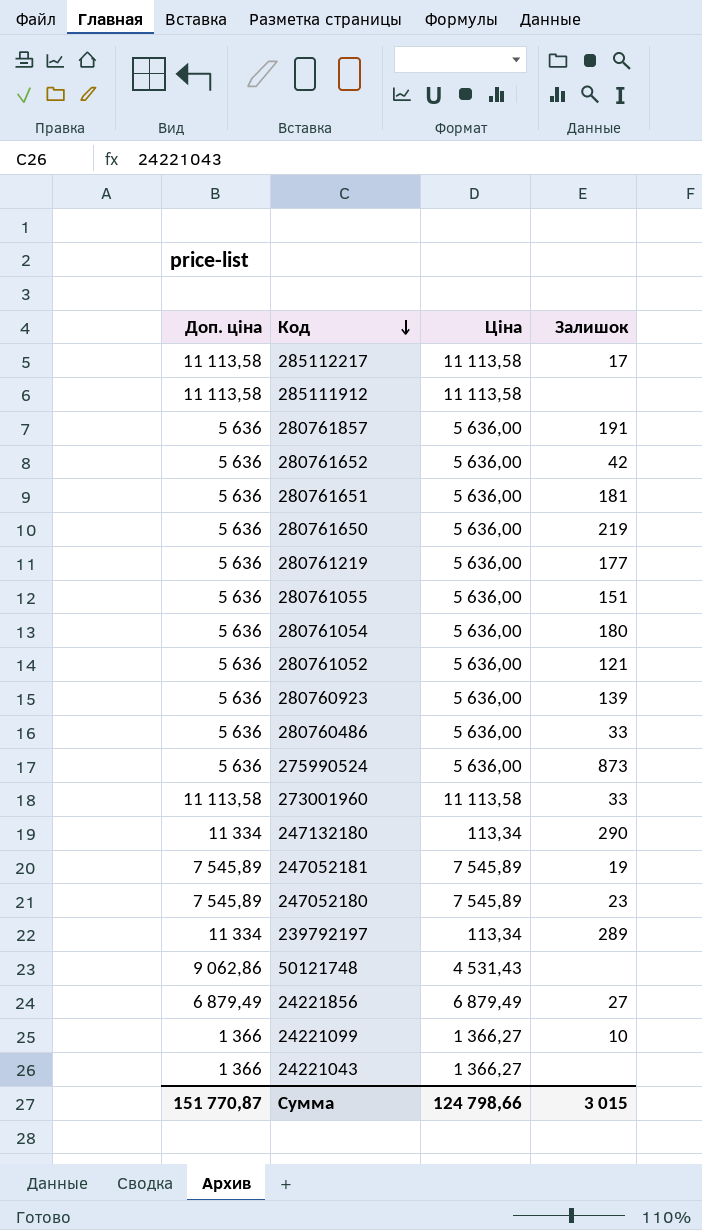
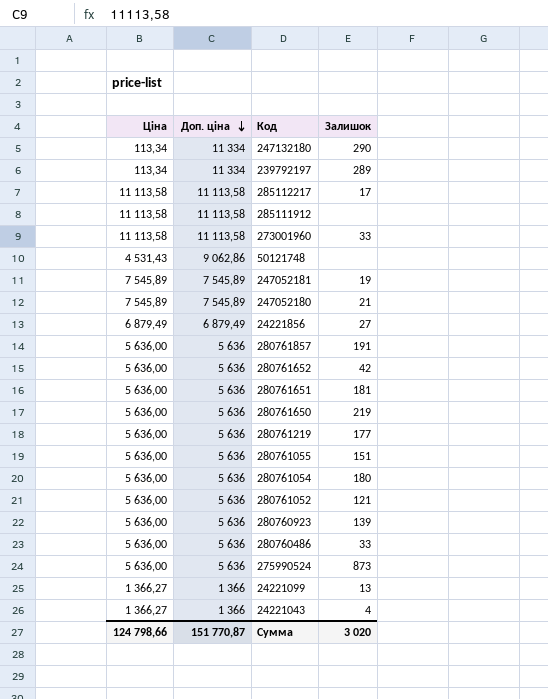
row order: Код descending -> Доп. ціна descending
column Ціна | position: 3 -> 1
247052180 | Залишок: 23 -> 21
24221099 | Залишок: 10 -> 13
24221043 | Залишок: none -> 4
Сумма | Залишок: 3 015 -> 3 020

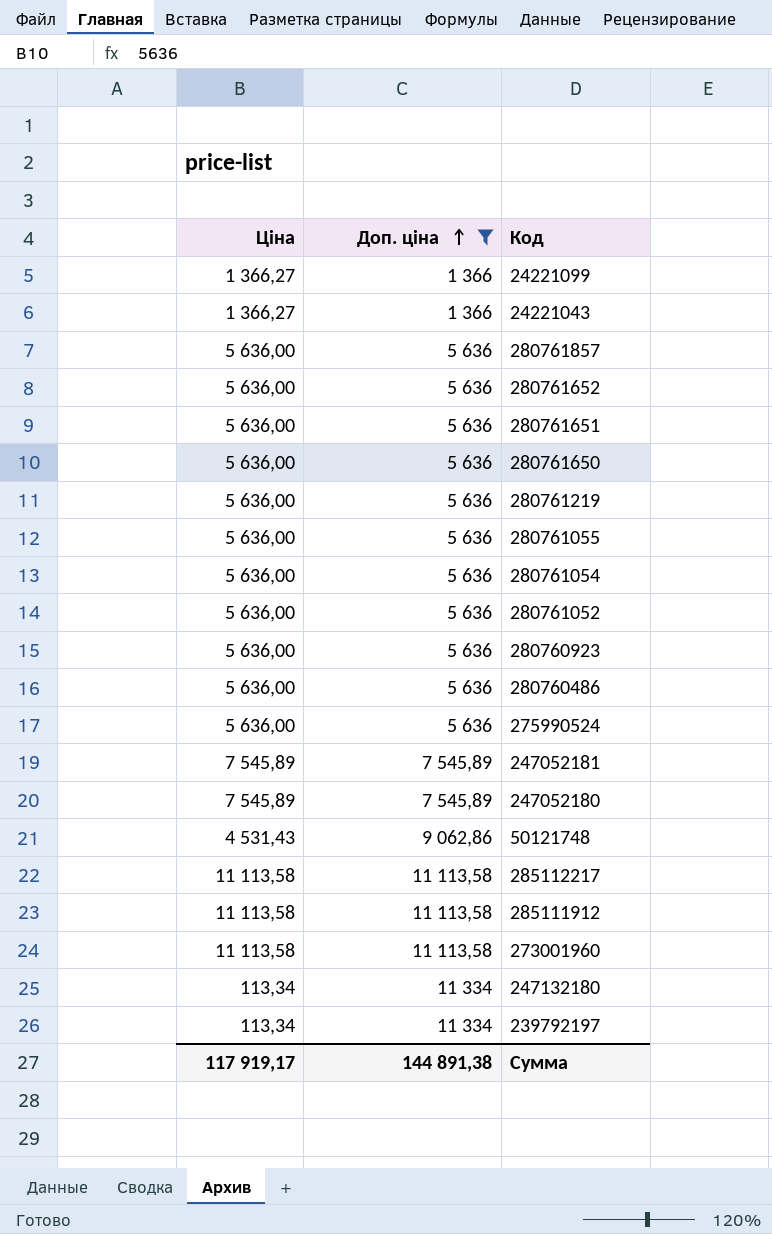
filter: none -> Доп. ціна != 6 879,49
row order: Доп. ціна descending -> Доп. ціна ascending
column Залишок | position: 4 -> none
Сумма | Ціна: 124 798,66 -> 117 919,17
Сумма | Доп. ціна: 151 770,87 -> 144 891,38

